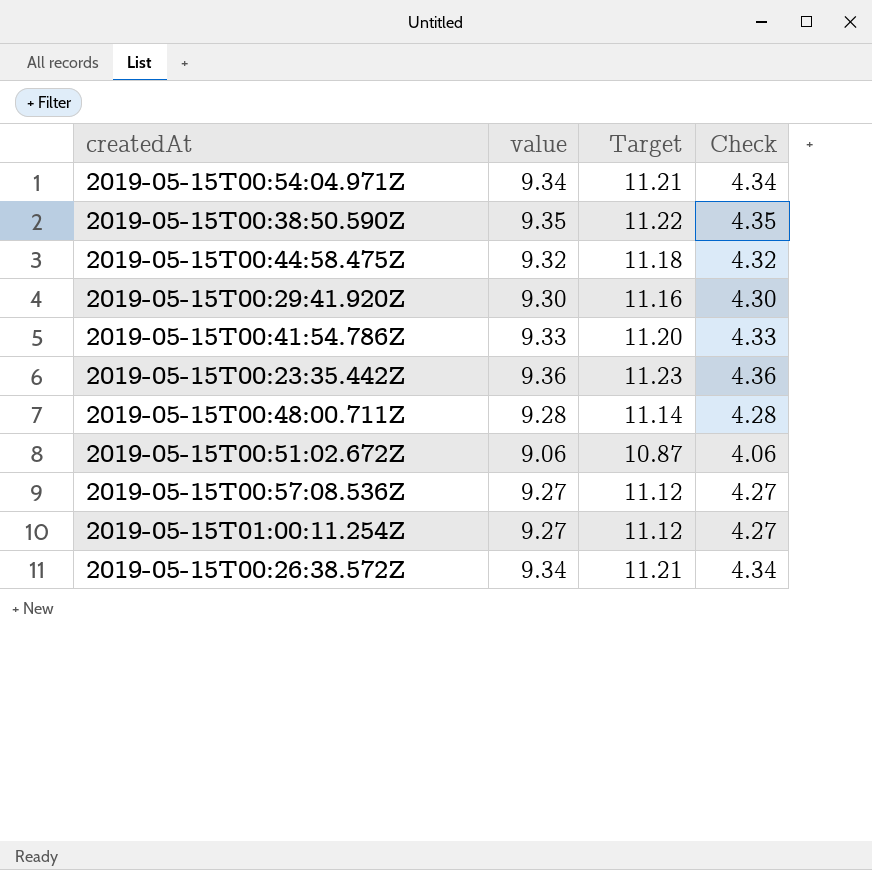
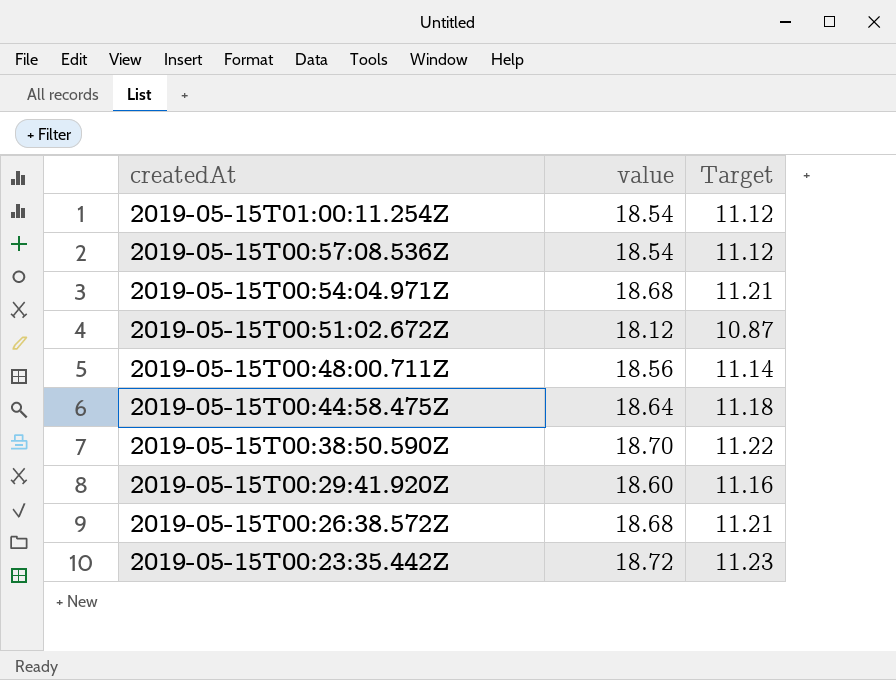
row order: none -> createdAt descending
column Check | formula: [value] - 5 -> none
column Target | formula: [value] * 1.2 -> [value] * 0.6
row 2019-05-15T00:41:54.786Z: 9.33 | 11.20 | 4.33 -> none
2019-05-15T01:00:11.254Z | value: 9.27 -> 18.54
2019-05-15T00:57:08.536Z | value: 9.27 -> 18.54
2019-05-15T00:54:04.971Z | value: 9.34 -> 18.68
2019-05-15T00:51:02.672Z | value: 9.06 -> 18.12
2019-05-15T00:48:00.711Z | value: 9.28 -> 18.56
2019-05-15T00:44:58.475Z | value: 9.32 -> 18.64
2019-05-15T00:38:50.590Z | value: 9.35 -> 18.70
2019-05-15T00:29:41.920Z | value: 9.30 -> 18.60
2019-05-15T00:26:38.572Z | value: 9.34 -> 18.68
2019-05-15T00:23:35.442Z | value: 9.36 -> 18.72

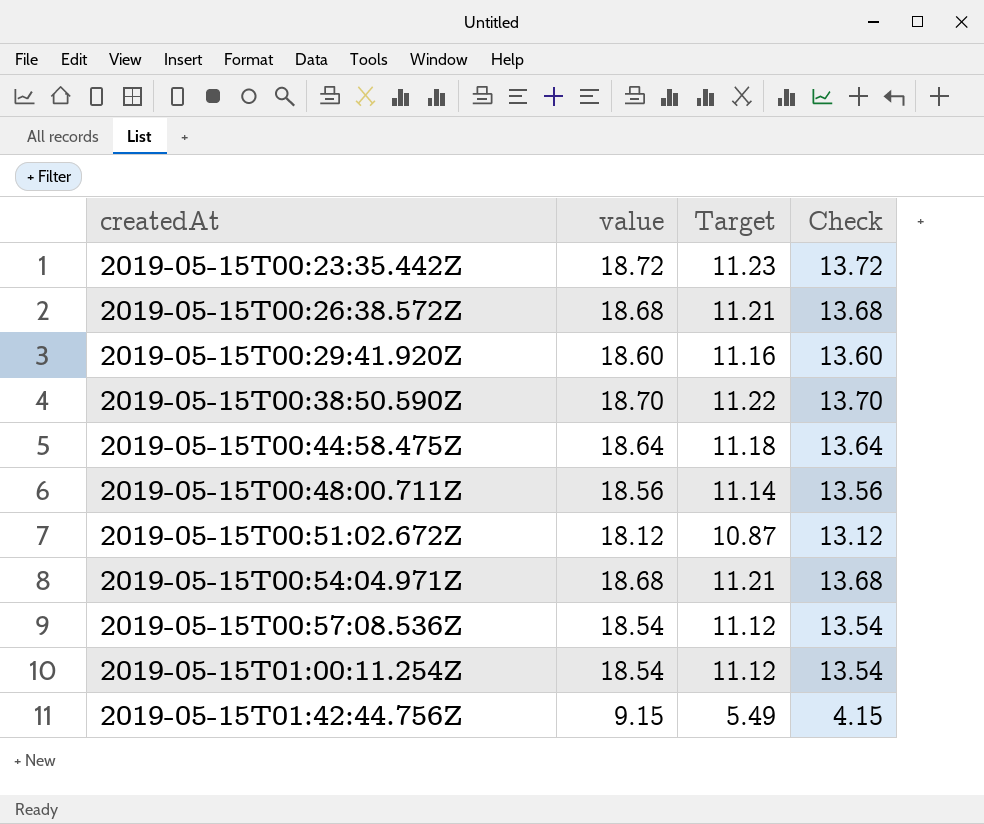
row order: createdAt descending -> createdAt ascending
column Check | formula: none -> [value] - 5
row 2019-05-15T01:42:44.756Z: none -> 9.15 | 5.49 | 4.15

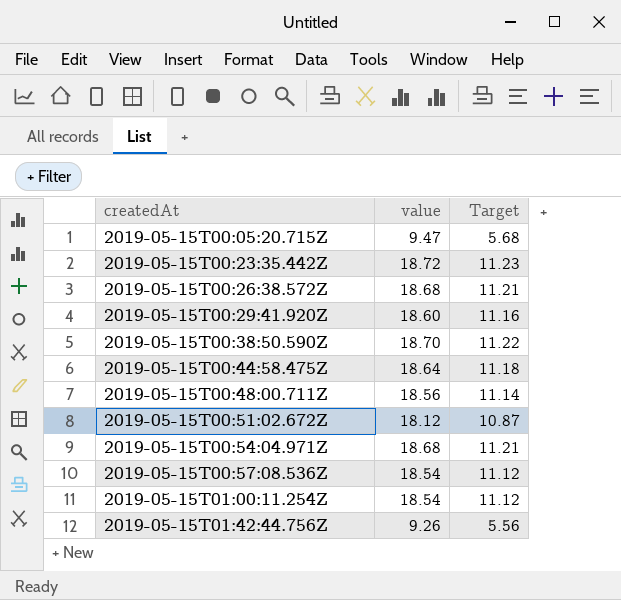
column Check | formula: [value] - 5 -> none
row 2019-05-15T00:05:20.715Z: none -> 9.47 | 5.68
2019-05-15T01:42:44.756Z | value: 9.15 -> 9.26
2019-05-15T01:42:44.756Z | Target: 5.49 -> 5.56

